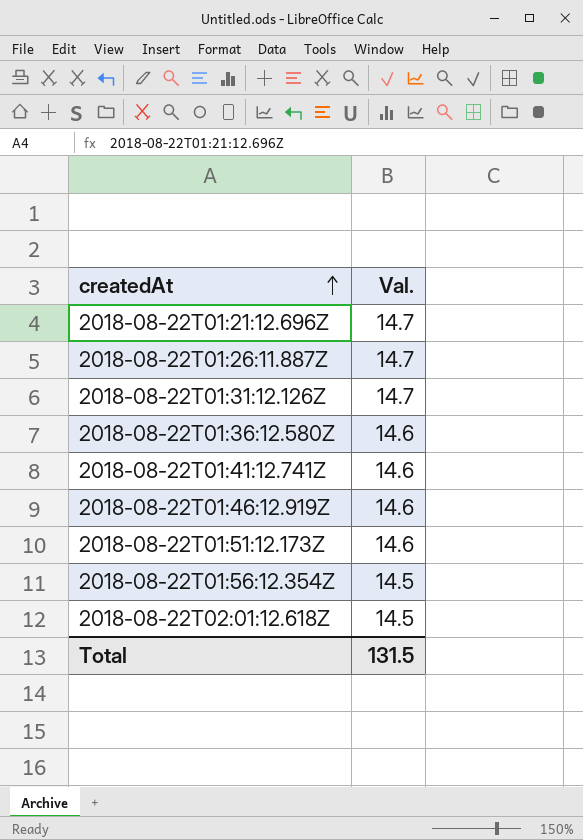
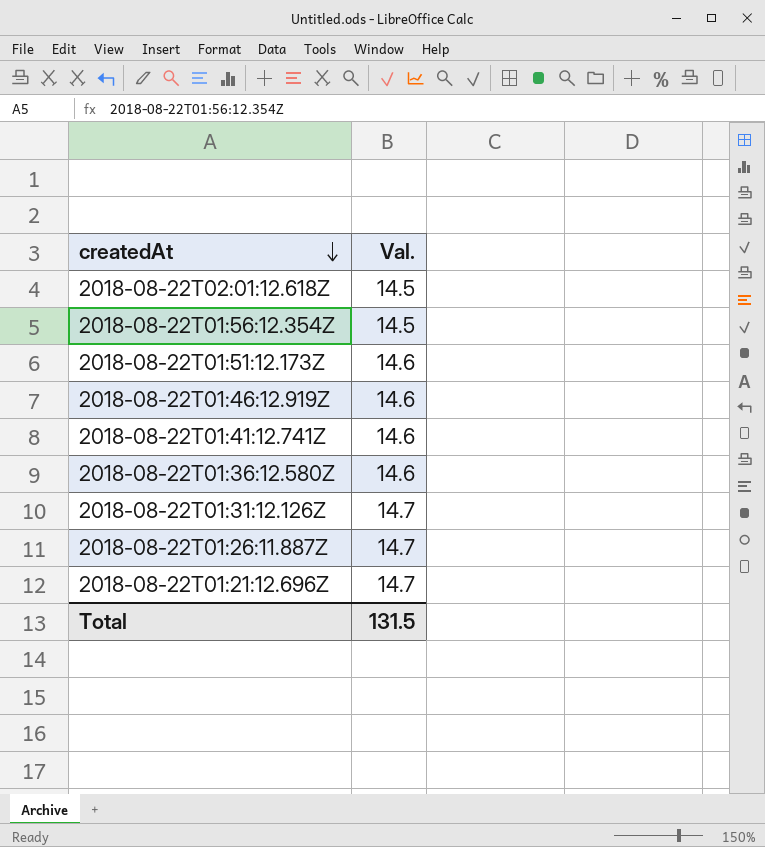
row order: createdAt ascending -> createdAt descending

